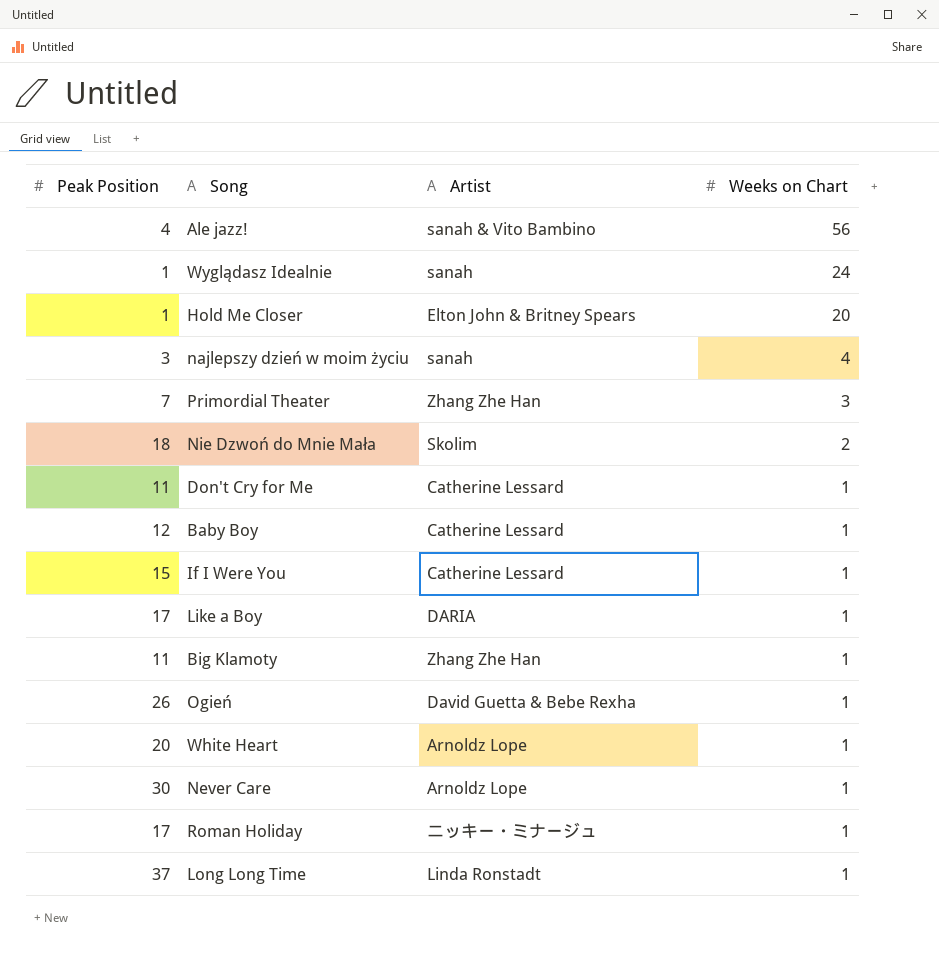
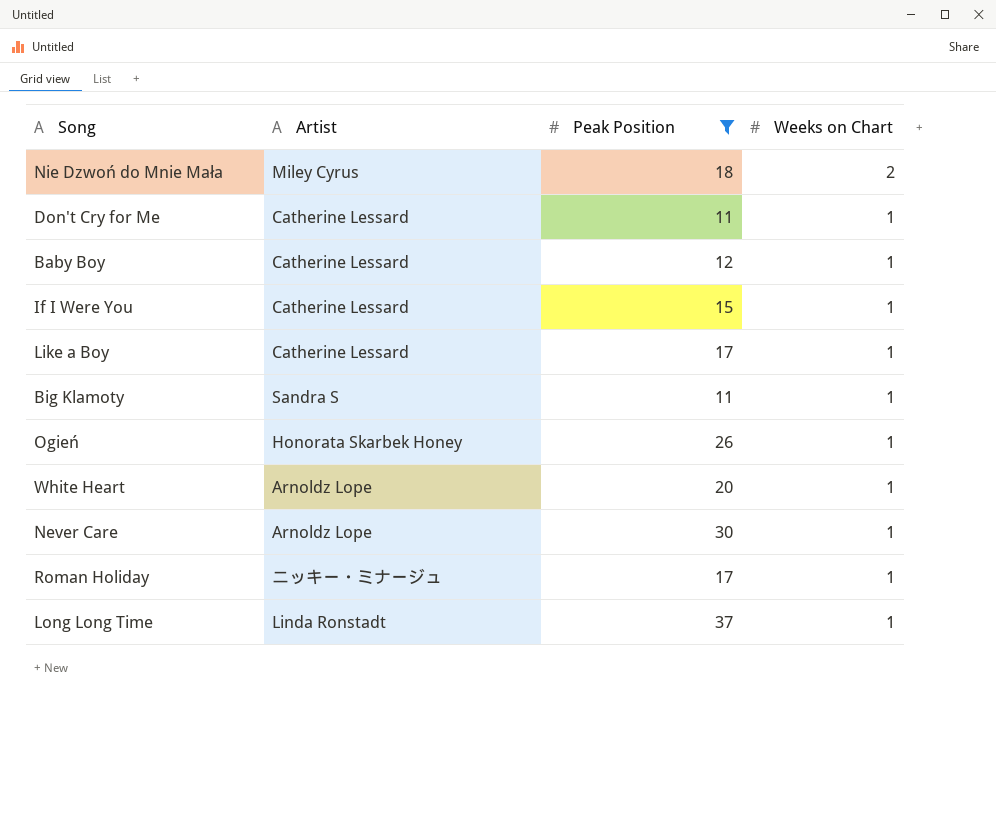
filter: none -> Peak Position >= 11
column Peak Position | position: 1 -> 3
Nie Dzwoń do Mnie Mała | Artist: Skolim -> Miley Cyrus
Like a Boy | Artist: DARIA -> Catherine Lessard
Big Klamoty | Artist: Zhang Zhe Han -> Sandra S
Ogień | Artist: David Guetta & Bebe Rexha -> Honorata Skarbek Honey

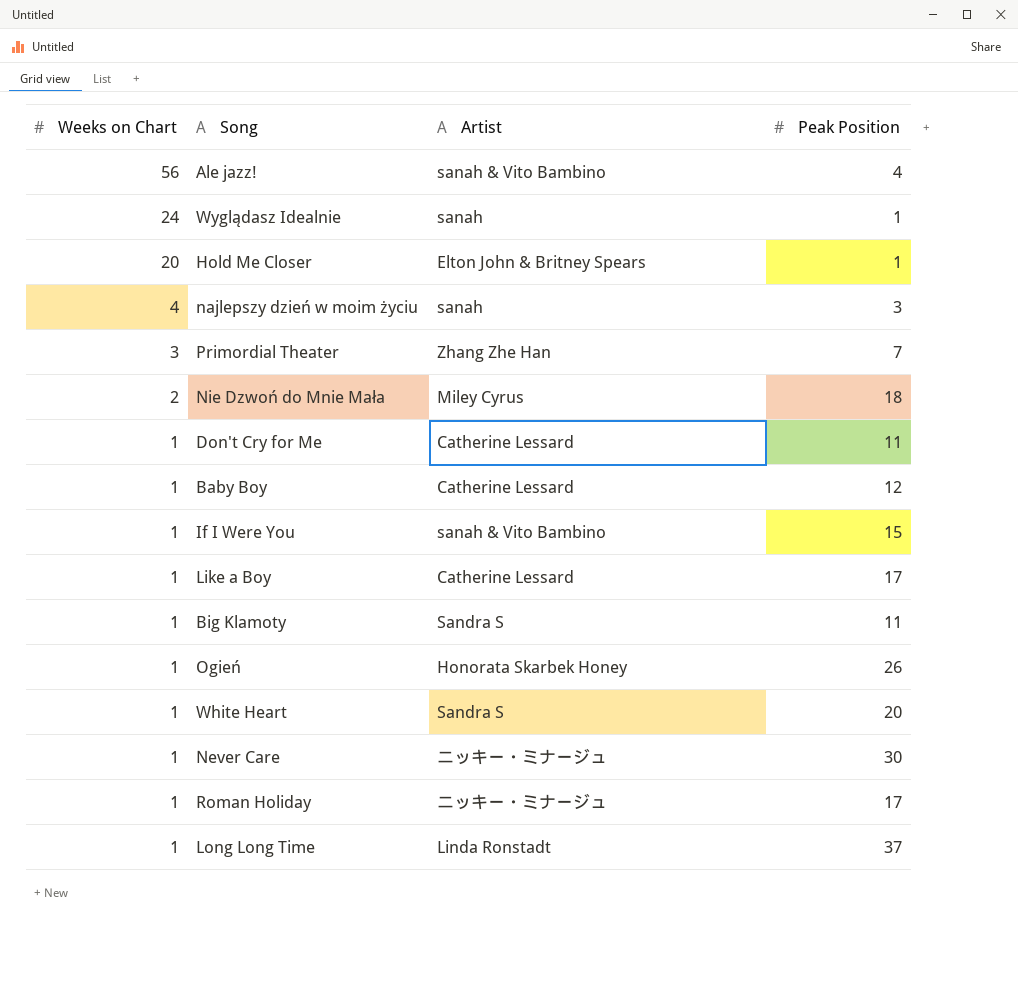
filter: Peak Position >= 11 -> none
column Weeks on Chart | position: 4 -> 1
If I Were You | Artist: Catherine Lessard -> sanah & Vito Bambino
White Heart | Artist: Arnoldz Lope -> Sandra S
Never Care | Artist: Arnoldz Lope -> ニッキー・ミナージュ

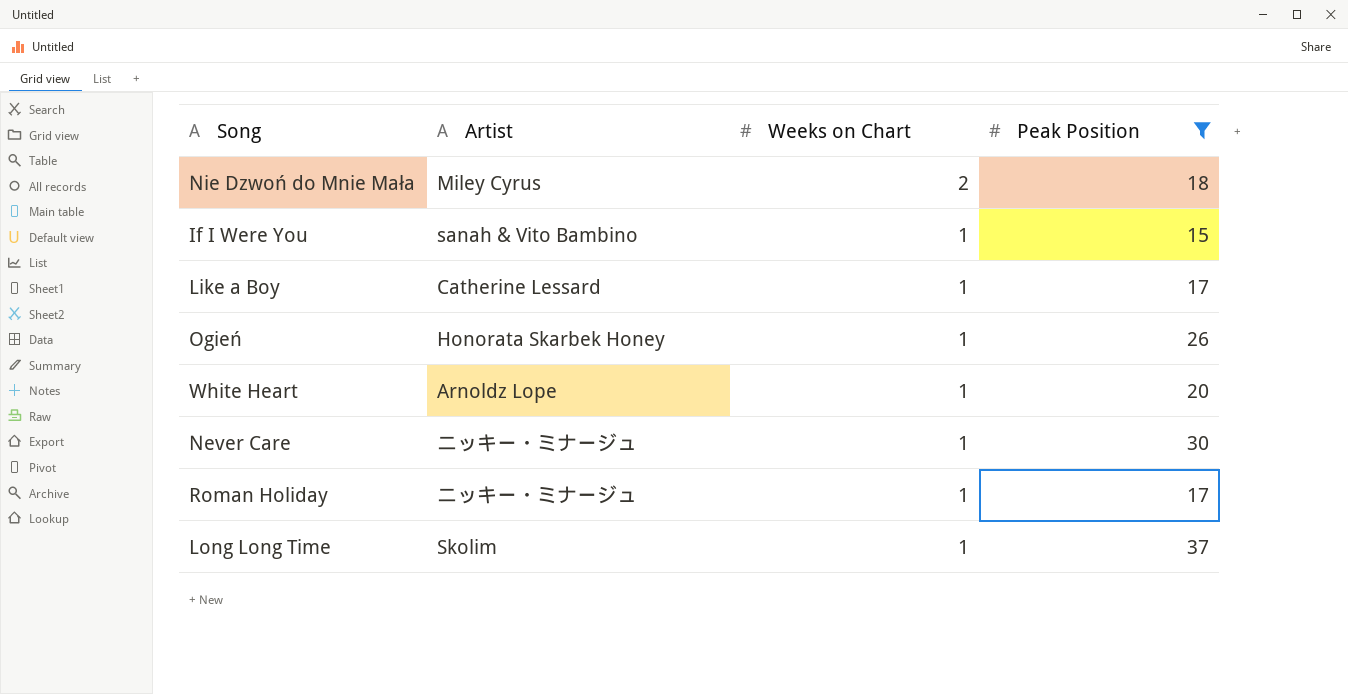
filter: none -> Peak Position >= 15
column Weeks on Chart | position: 1 -> 3
White Heart | Artist: Sandra S -> Arnoldz Lope
Long Long Time | Artist: Linda Ronstadt -> Skolim

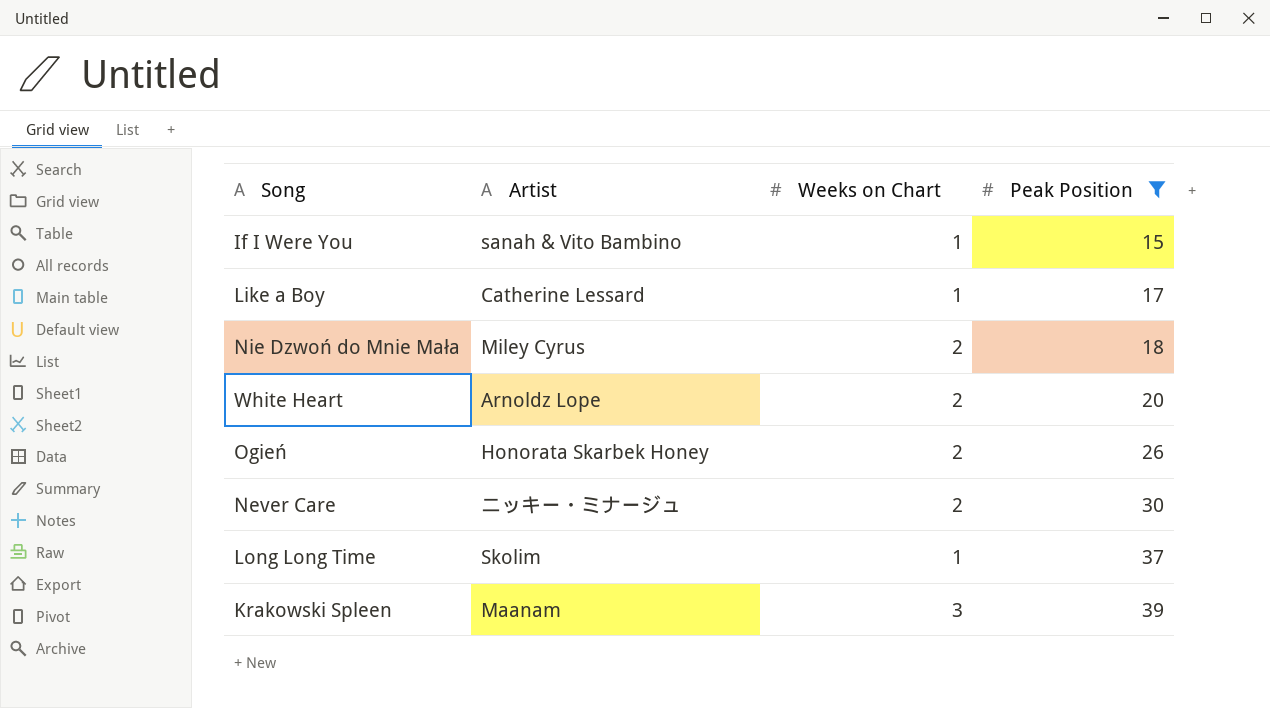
row order: Weeks on Chart descending -> Peak Position ascending
row Roman Holiday: ニッキー・ミナージュ | 1 | 17 -> none
White Heart | Weeks on Chart: 1 -> 2
Ogień | Weeks on Chart: 1 -> 2
Never Care | Weeks on Chart: 1 -> 2
row Krakowski Spleen: none -> Maanam | 3 | 39

